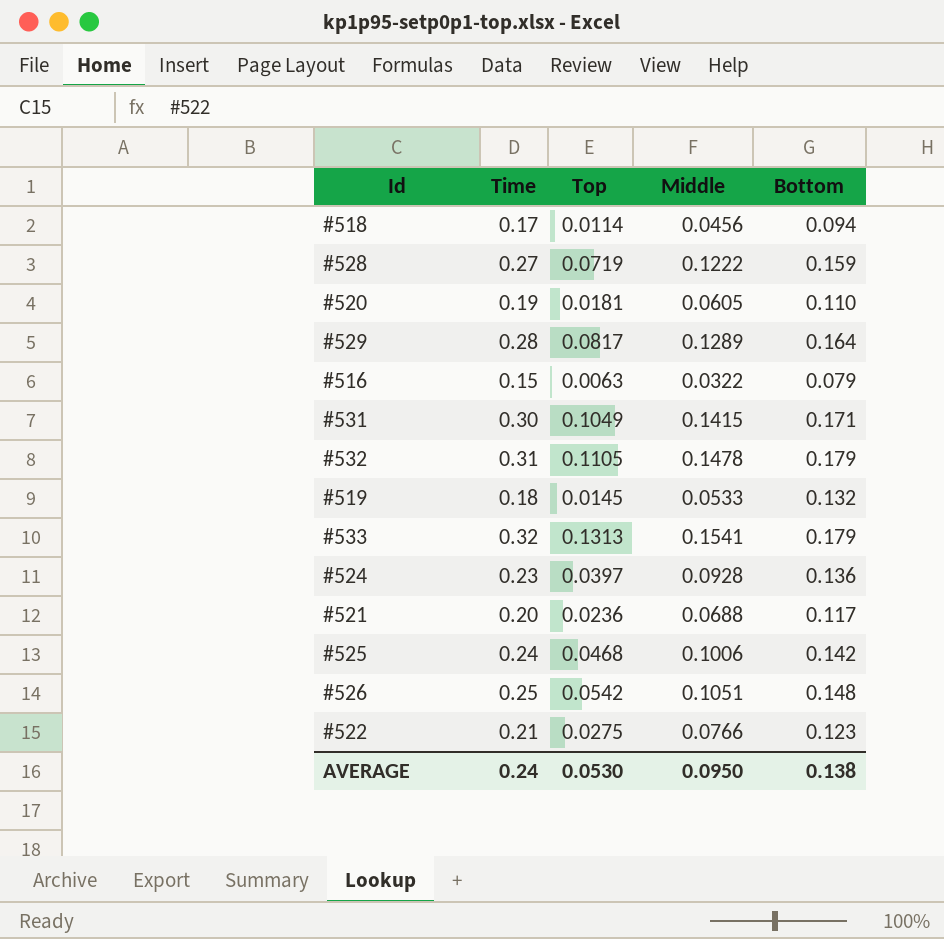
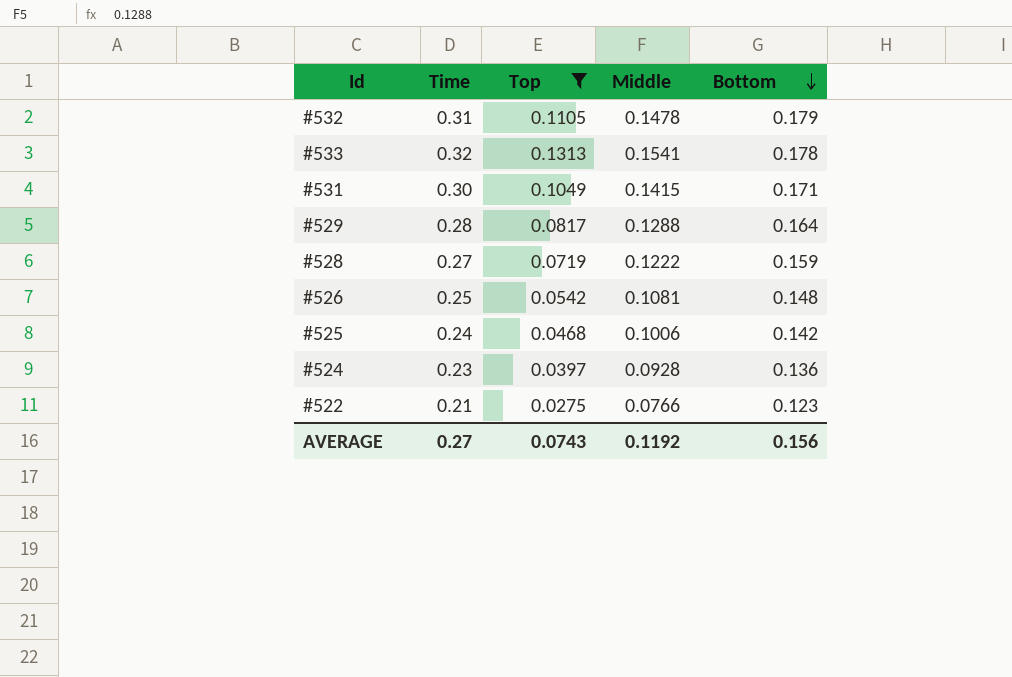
filter: none -> Top >= 0.0275
row order: none -> Bottom descending
#533 | Bottom: 0.179 -> 0.178
#529 | Middle: 0.1289 -> 0.1288
#526 | Middle: 0.1051 -> 0.1081
AVERAGE | Time: 0.24 -> 0.27
AVERAGE | Top: 0.0530 -> 0.0743
AVERAGE | Middle: 0.0950 -> 0.1192
AVERAGE | Bottom: 0.138 -> 0.156

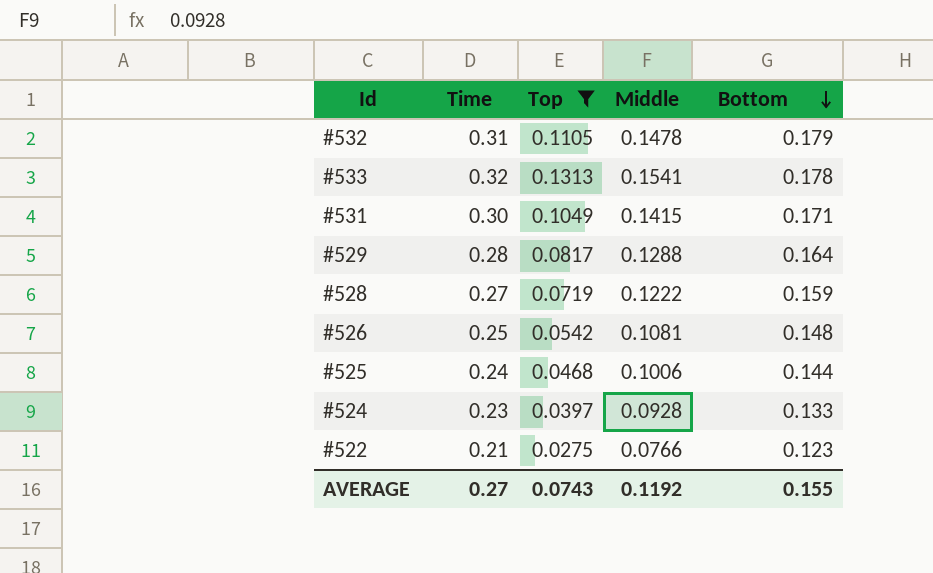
#525 | Bottom: 0.142 -> 0.144
#524 | Bottom: 0.136 -> 0.133
AVERAGE | Bottom: 0.156 -> 0.155

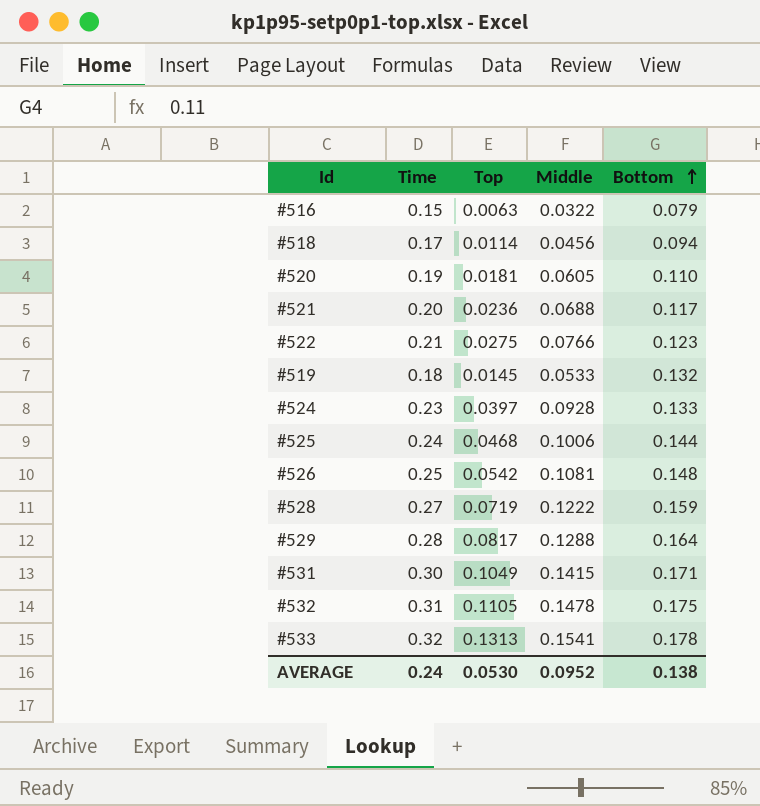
filter: Top >= 0.0275 -> none
row order: Bottom descending -> Bottom ascending
#532 | Bottom: 0.179 -> 0.175
AVERAGE | Time: 0.27 -> 0.24
AVERAGE | Top: 0.0743 -> 0.0530
AVERAGE | Middle: 0.1192 -> 0.0952
AVERAGE | Bottom: 0.155 -> 0.138

